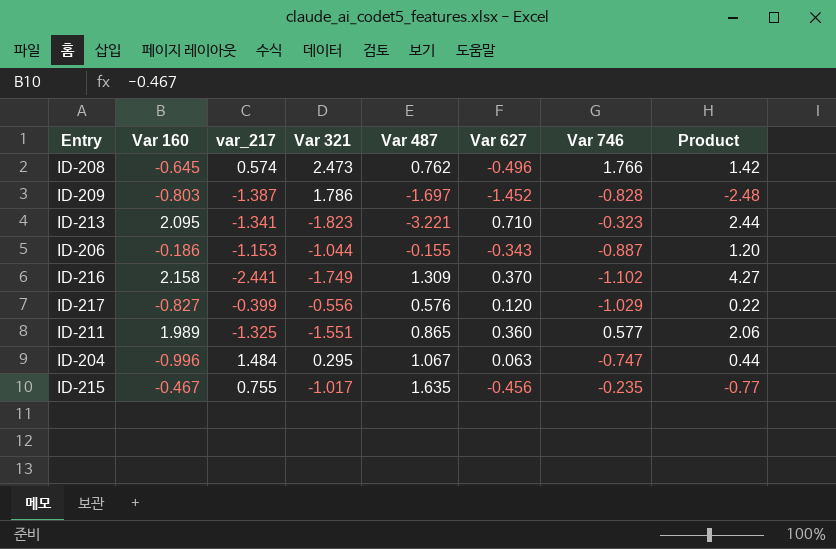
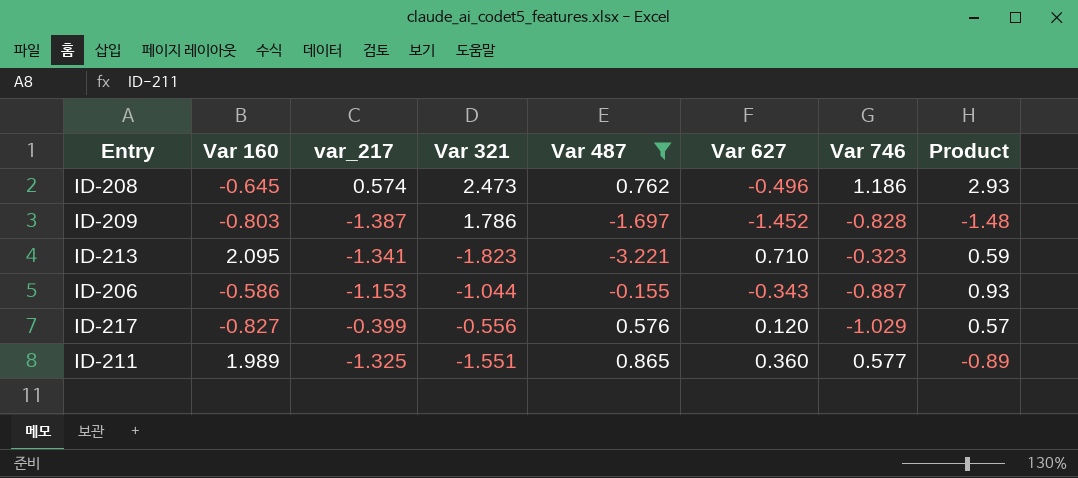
filter: none -> Var 487 <= 0.865
column Product | formula: [var_217] * [Var 321] -> [Var 321] * [Var 746]
ID-208 | Var 746: 1.766 -> 1.186
ID-206 | Var 160: -0.186 -> -0.586

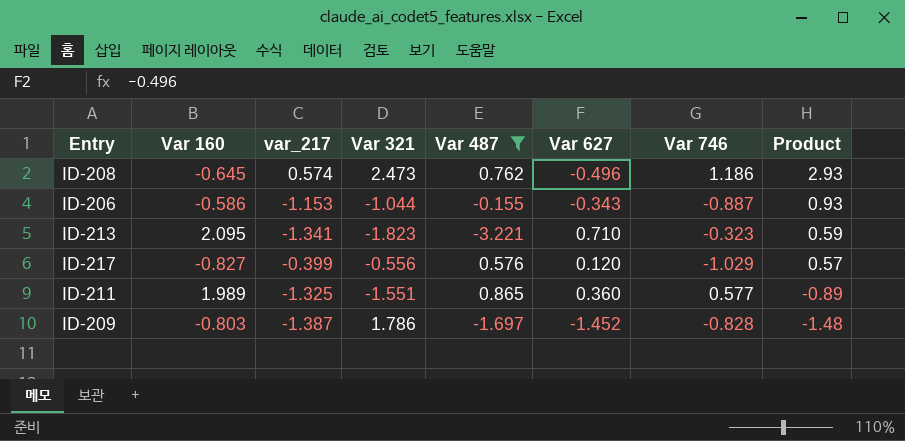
row order: none -> Product descending

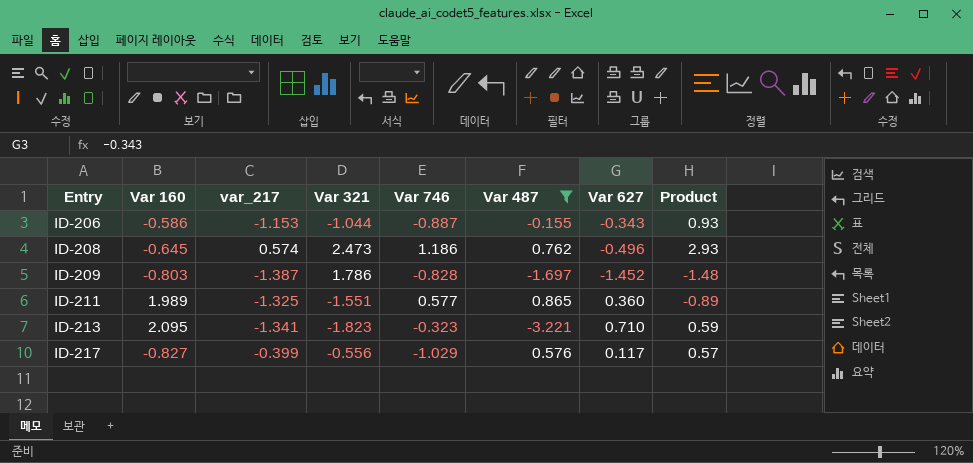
row order: Product descending -> Entry ascending
column Var 746 | position: 7 -> 5
ID-217 | Var 627: 0.120 -> 0.117

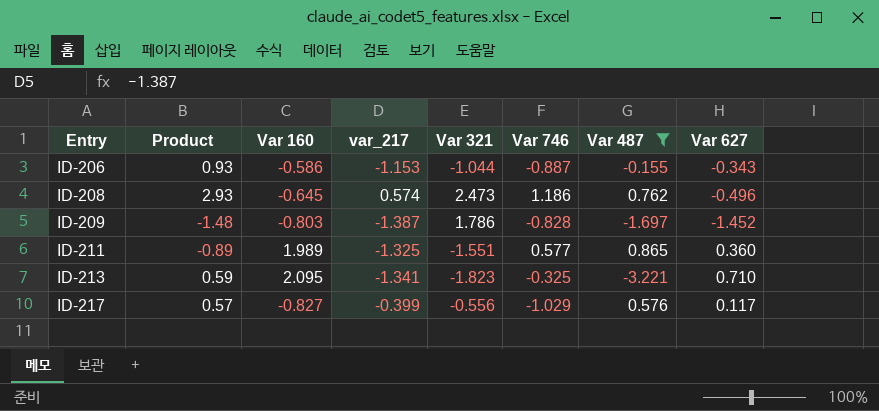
column Product | position: 8 -> 2
ID-213 | Var 746: -0.323 -> -0.325

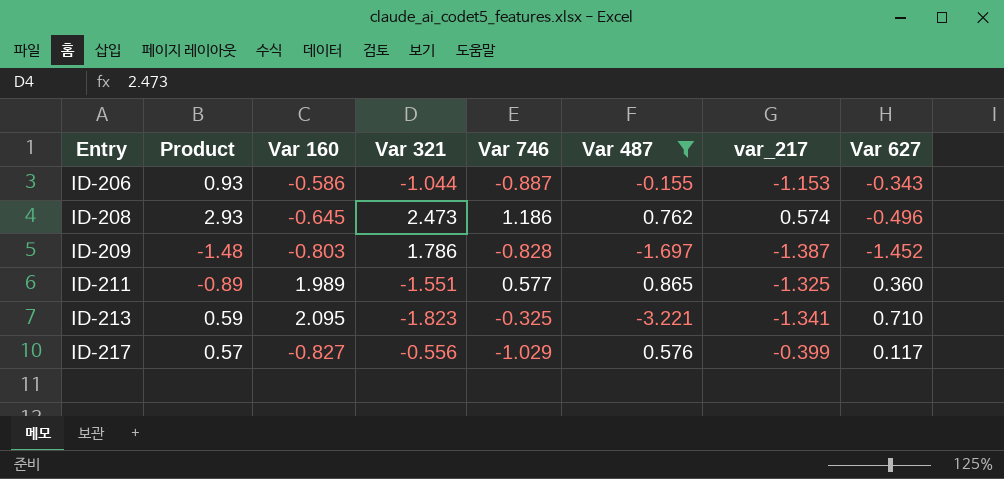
column var_217 | position: 4 -> 7

